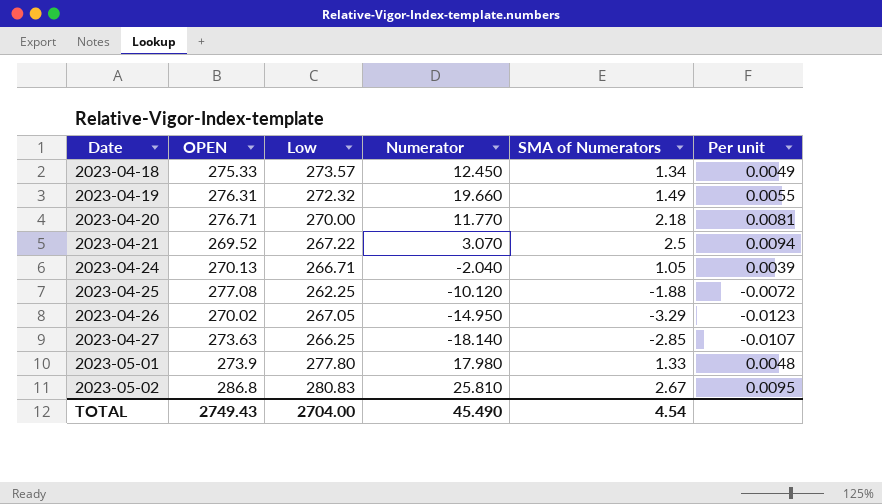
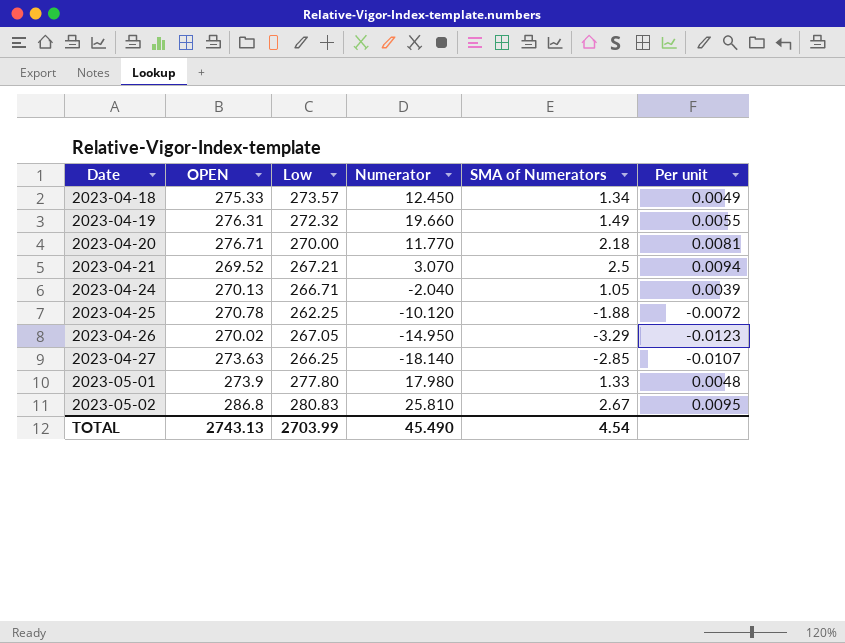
2023-04-21 | Low: 267.22 -> 267.21
2023-04-25 | OPEN: 277.08 -> 270.78
TOTAL | OPEN: 2749.43 -> 2743.13
TOTAL | Low: 2704.00 -> 2703.99

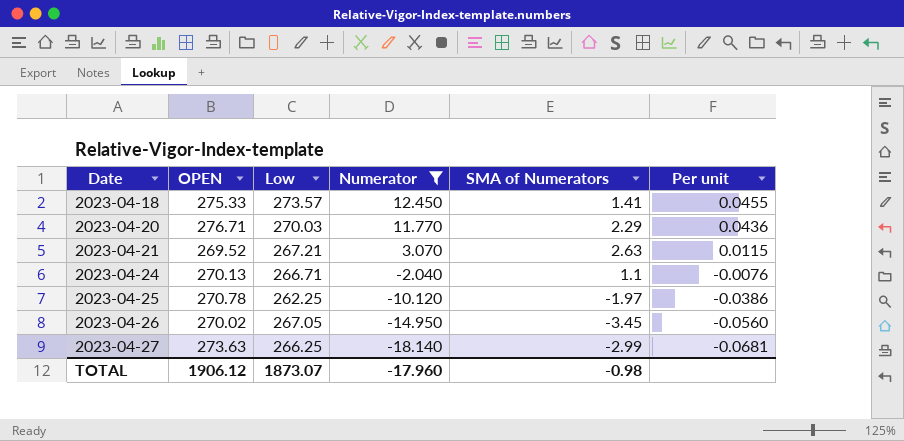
filter: none -> Numerator <= 12.450
column Per unit | formula: [SMA of Numerators] / [Low] -> [Numerator] / [Low]
2023-04-18 | SMA of Numerators: 1.34 -> 1.41
2023-04-20 | Low: 270.00 -> 270.03
2023-04-20 | SMA of Numerators: 2.18 -> 2.29
2023-04-21 | SMA of Numerators: 2.5 -> 2.63
2023-04-24 | SMA of Numerators: 1.05 -> 1.1
2023-04-25 | SMA of Numerators: -1.88 -> -1.97
2023-04-26 | SMA of Numerators: -3.29 -> -3.45
2023-04-27 | SMA of Numerators: -2.85 -> -2.99
TOTAL | OPEN: 2743.13 -> 1906.12
TOTAL | Low: 2703.99 -> 1873.07
TOTAL | Numerator: 45.490 -> -17.960
TOTAL | SMA of Numerators: 4.54 -> -0.98

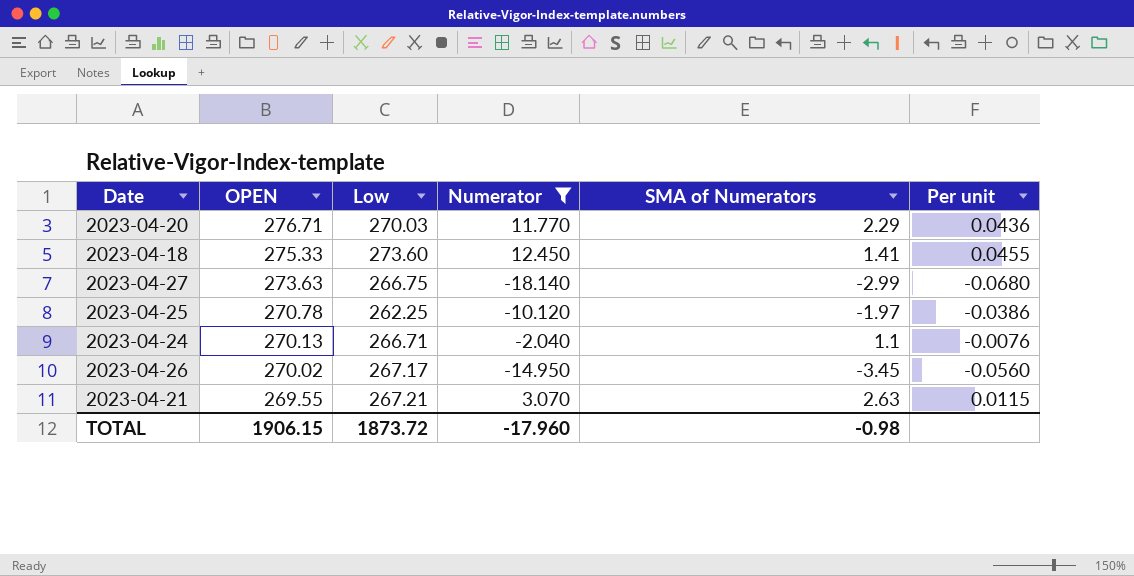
row order: Date ascending -> OPEN descending
2023-04-18 | Low: 273.57 -> 273.60
2023-04-27 | Low: 266.25 -> 266.75
2023-04-27 | Per unit: -0.0681 -> -0.0680
2023-04-26 | Low: 267.05 -> 267.17
2023-04-21 | OPEN: 269.52 -> 269.55
TOTAL | OPEN: 1906.12 -> 1906.15
TOTAL | Low: 1873.07 -> 1873.72

